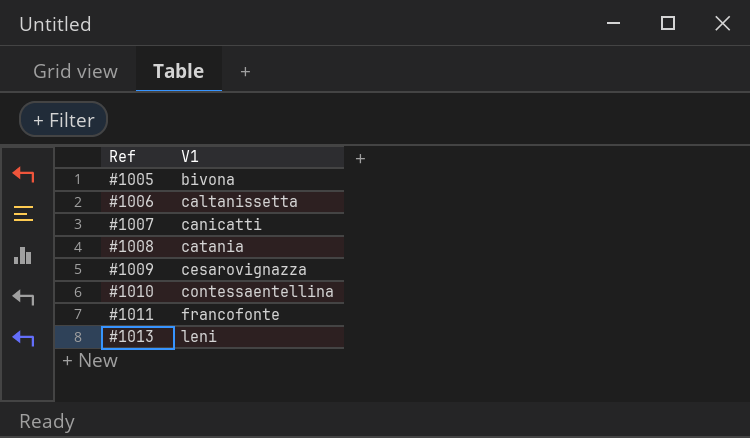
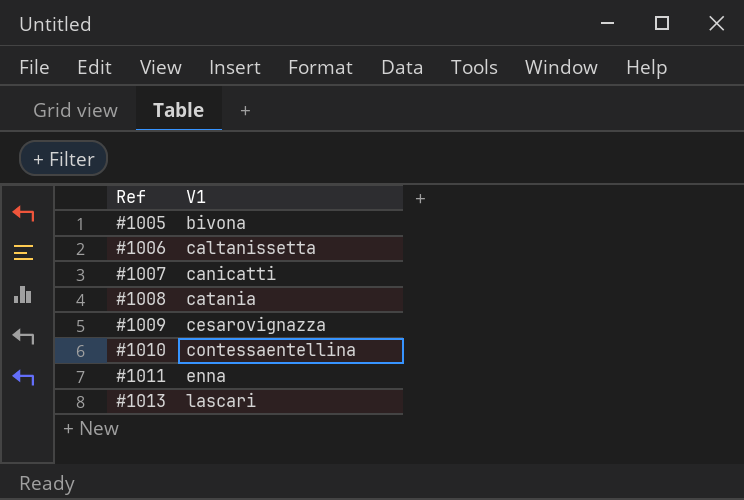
#1011 | V1: francofonte -> enna
#1013 | V1: leni -> lascari

